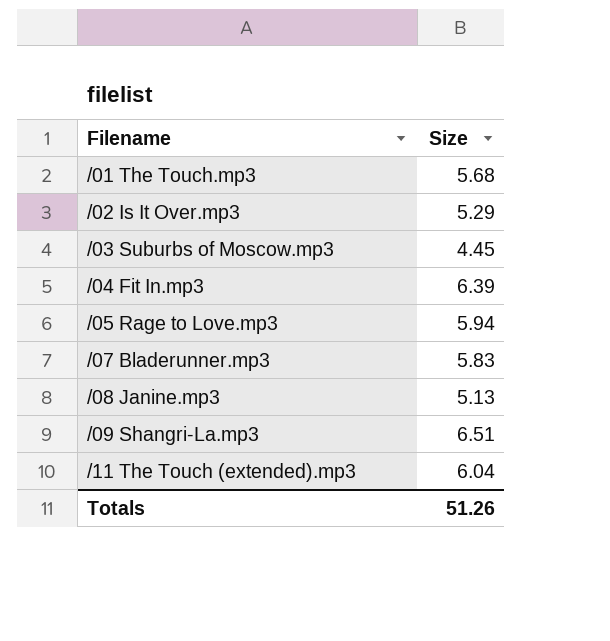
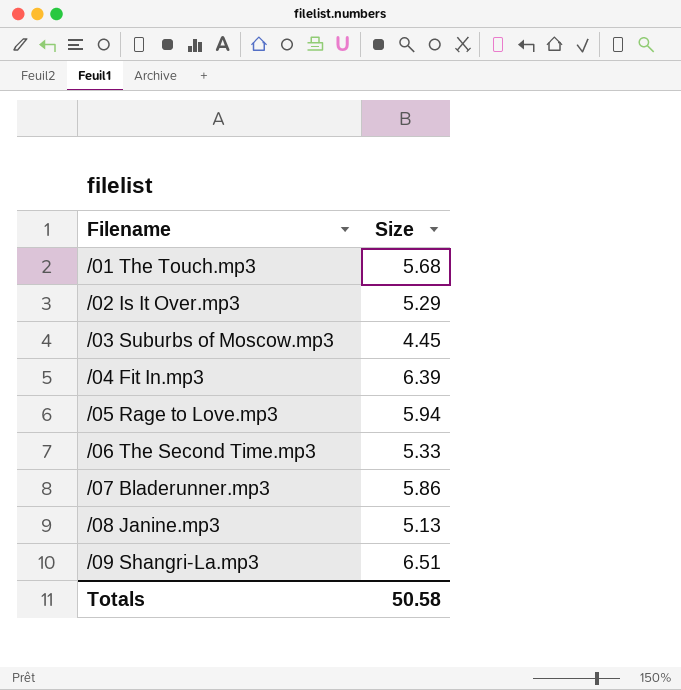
row /11 The Touch (extended).mp3: 6.04 -> none
row /06 The Second Time.mp3: none -> 5.33
/07 Bladerunner.mp3 | Size: 5.83 -> 5.86
Totals | Size: 51.26 -> 50.58

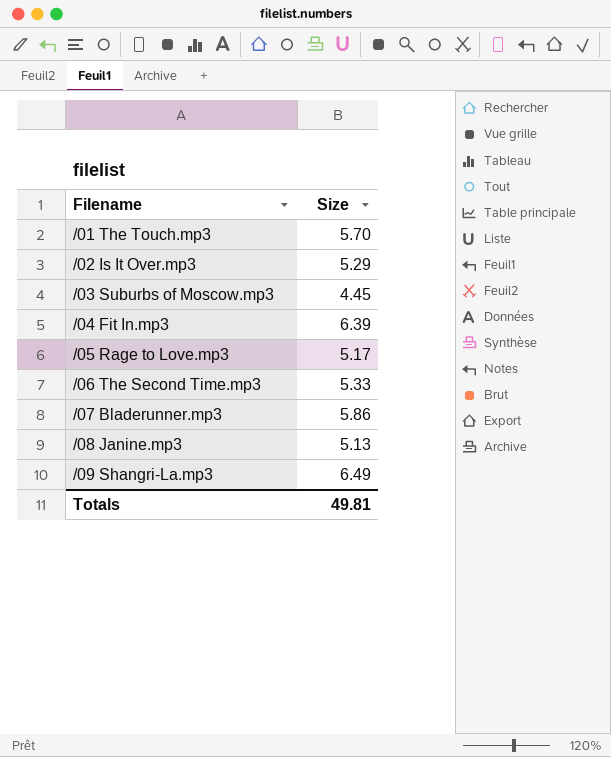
/01 The Touch.mp3 | Size: 5.68 -> 5.70
/05 Rage to Love.mp3 | Size: 5.94 -> 5.17
/09 Shangri-La.mp3 | Size: 6.51 -> 6.49
Totals | Size: 50.58 -> 49.81

